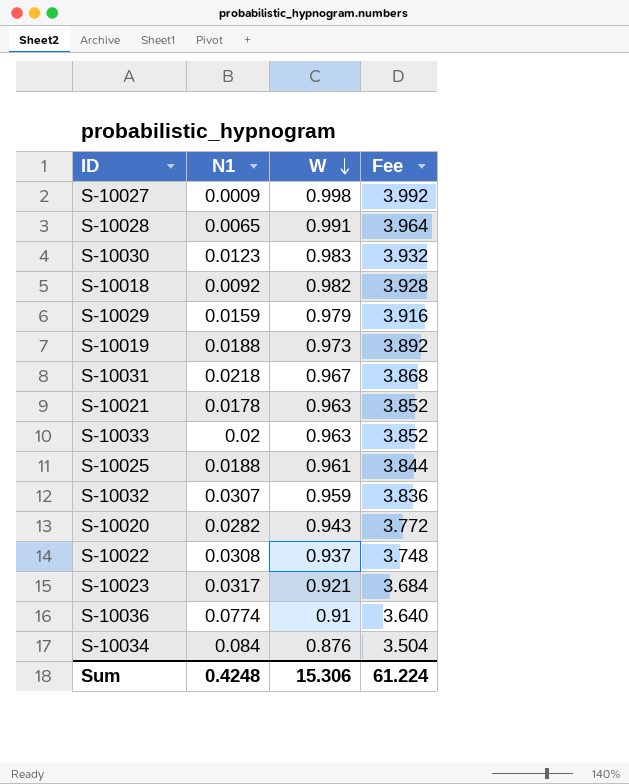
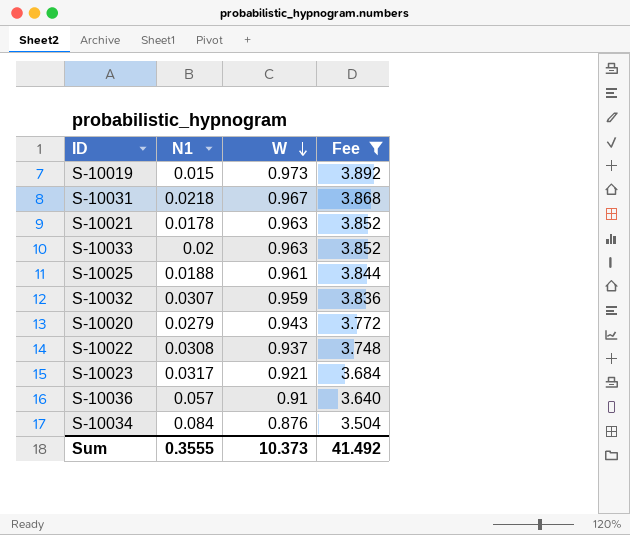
filter: none -> Fee <= 3.892
S-10019 | N1: 0.0188 -> 0.015
S-10020 | N1: 0.0282 -> 0.0279
S-10036 | N1: 0.0774 -> 0.057
Sum | N1: 0.4248 -> 0.3555
Sum | W: 15.306 -> 10.373
Sum | Fee: 61.224 -> 41.492

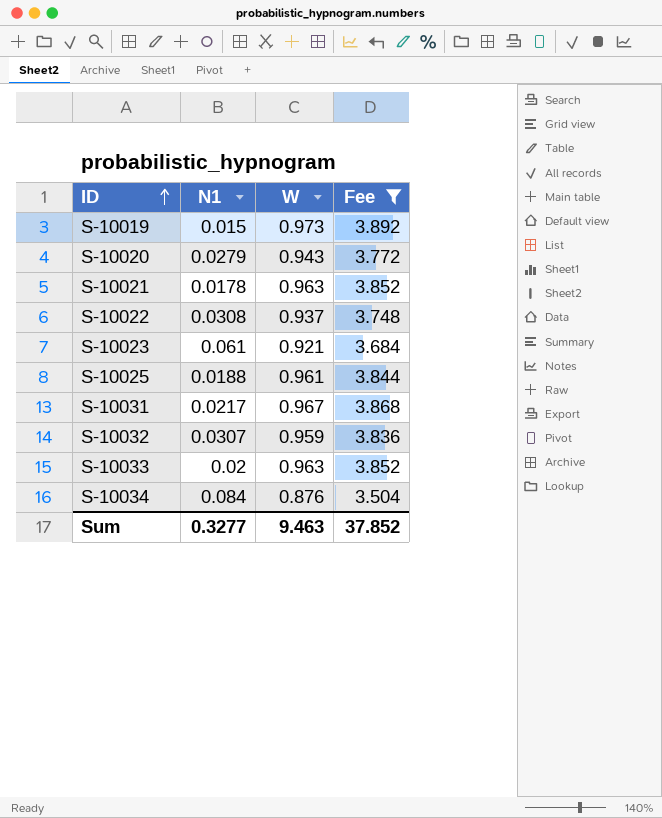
row order: W descending -> ID ascending
row S-10036: 0.057 | 0.91 | 3.640 -> none
S-10023 | N1: 0.0317 -> 0.061
S-10031 | N1: 0.0218 -> 0.0217
Sum | N1: 0.3555 -> 0.3277
Sum | W: 10.373 -> 9.463
Sum | Fee: 41.492 -> 37.852

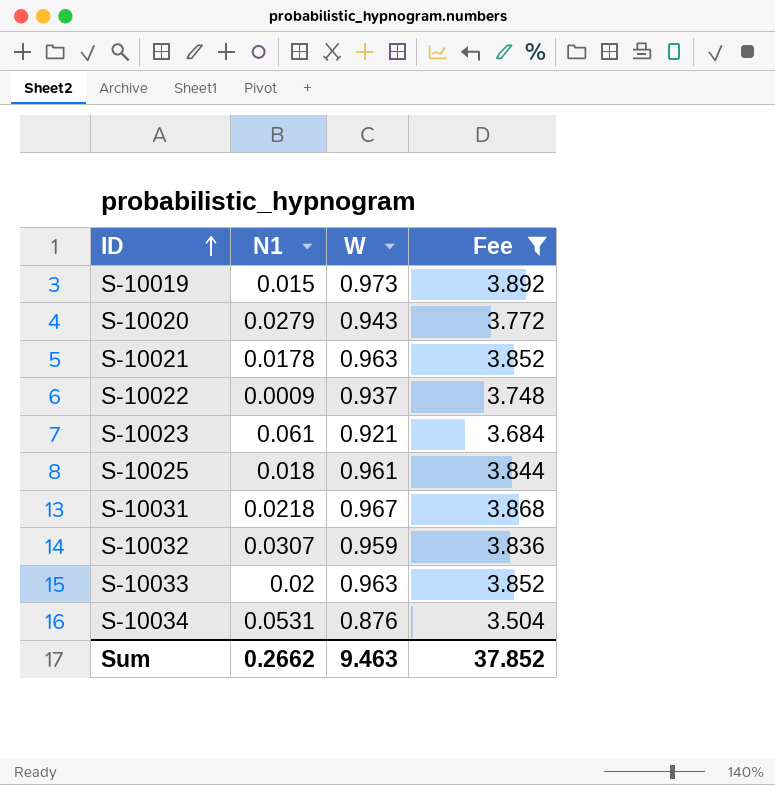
S-10022 | N1: 0.0308 -> 0.0009
S-10025 | N1: 0.0188 -> 0.018
S-10031 | N1: 0.0217 -> 0.0218
S-10034 | N1: 0.084 -> 0.0531
Sum | N1: 0.3277 -> 0.2662

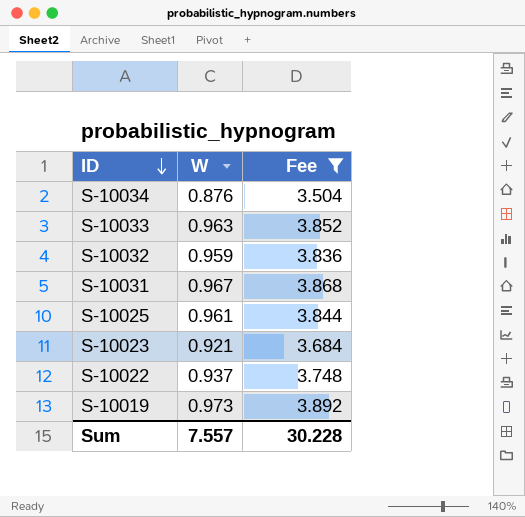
row order: ID ascending -> ID descending
column N1 | position: 2 -> none
row S-10020: 0.0279 | 0.943 | 3.772 -> none
row S-10021: 0.0178 | 0.963 | 3.852 -> none
Sum | W: 9.463 -> 7.557
Sum | Fee: 37.852 -> 30.228

